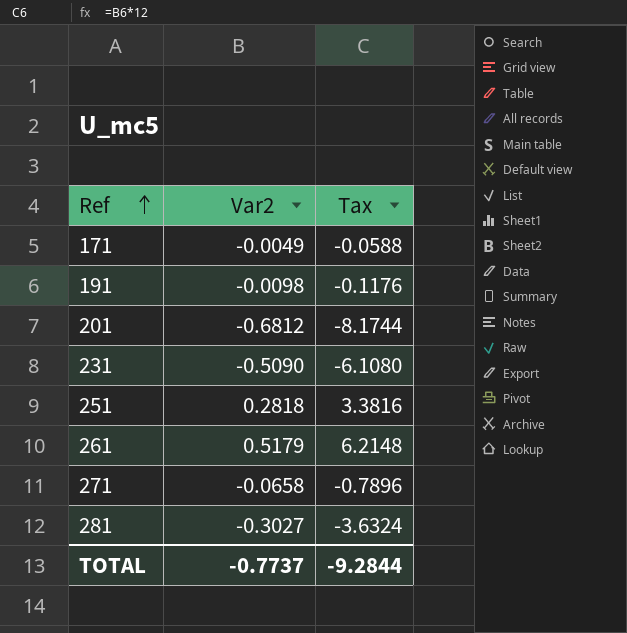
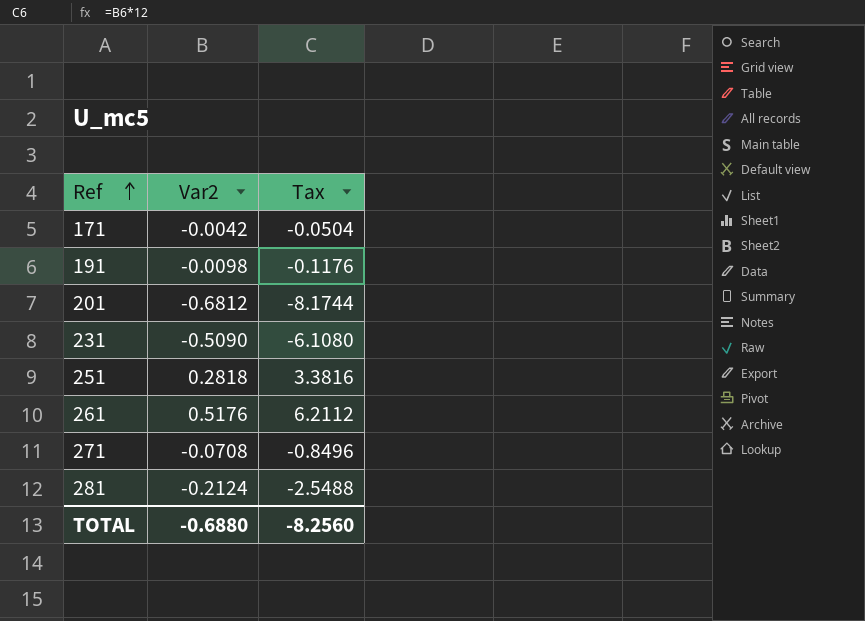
171 | Var2: -0.0049 -> -0.0042
171 | Tax: -0.0588 -> -0.0504
261 | Var2: 0.5179 -> 0.5176
261 | Tax: 6.2148 -> 6.2112
271 | Var2: -0.0658 -> -0.0708
271 | Tax: -0.7896 -> -0.8496
281 | Var2: -0.3027 -> -0.2124
281 | Tax: -3.6324 -> -2.5488
TOTAL | Var2: -0.7737 -> -0.6880
TOTAL | Tax: -9.2844 -> -8.2560

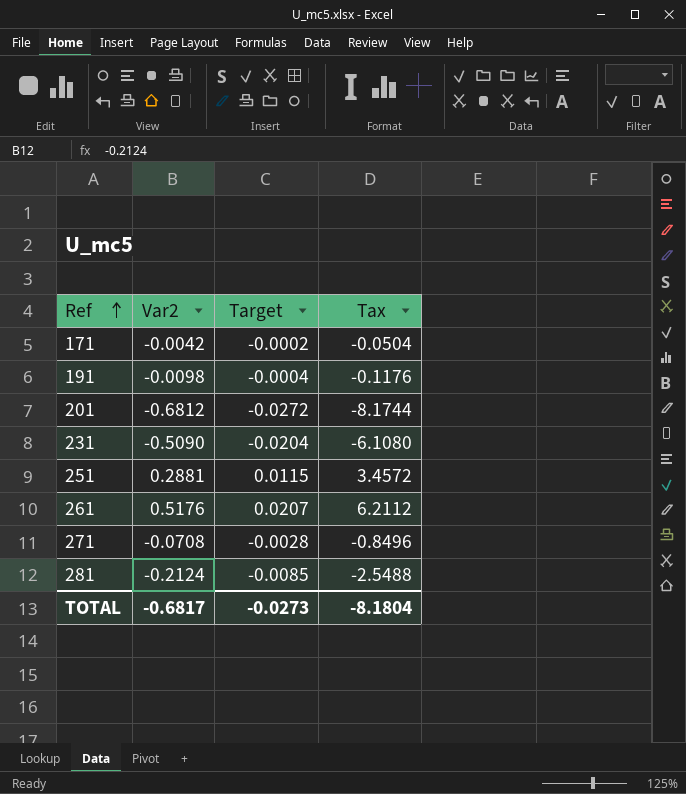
column Target | formula: none -> [Var2] * 0.04
251 | Var2: 0.2818 -> 0.2881
251 | Tax: 3.3816 -> 3.4572
TOTAL | Var2: -0.6880 -> -0.6817
TOTAL | Tax: -8.2560 -> -8.1804

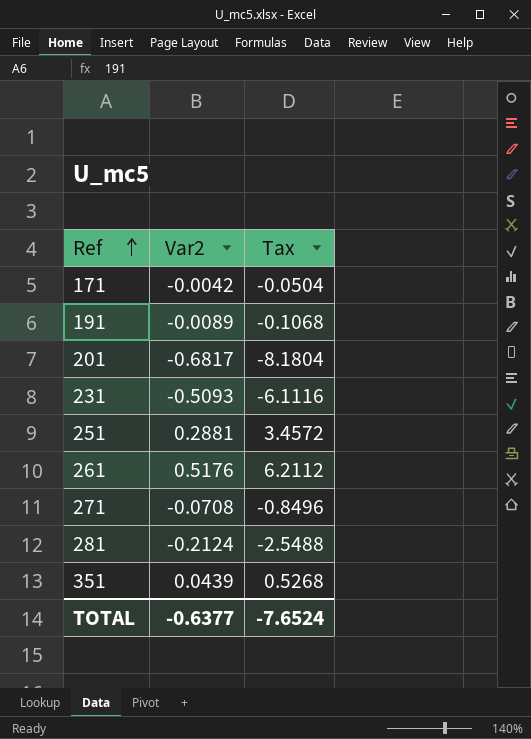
column Target | formula: [Var2] * 0.04 -> none
191 | Var2: -0.0098 -> -0.0089
191 | Tax: -0.1176 -> -0.1068
201 | Var2: -0.6812 -> -0.6817
201 | Tax: -8.1744 -> -8.1804
231 | Var2: -0.5090 -> -0.5093
231 | Tax: -6.1080 -> -6.1116
row 351: none -> 0.0439 | 0.5268
TOTAL | Var2: -0.6817 -> -0.6377
TOTAL | Tax: -8.1804 -> -7.6524

